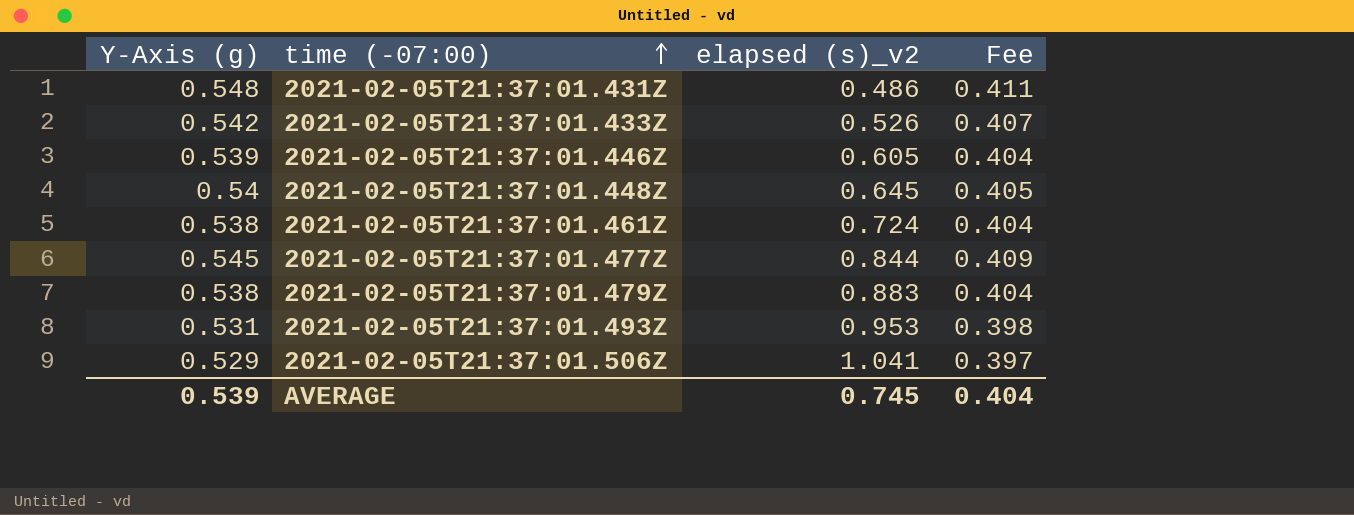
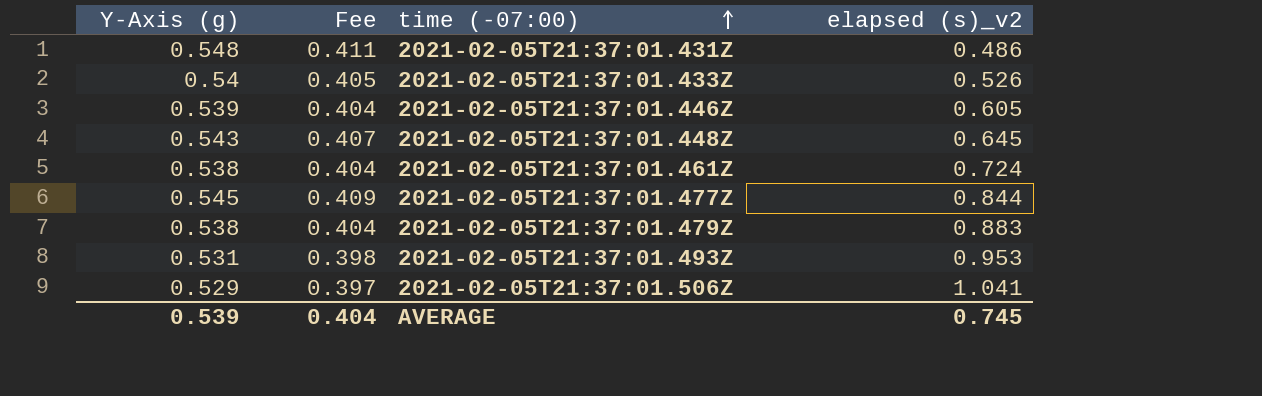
column Fee | position: 4 -> 2
2021-02-05T21:37:01.433Z | Y-Axis (g): 0.542 -> 0.54
2021-02-05T21:37:01.433Z | Fee: 0.407 -> 0.405
2021-02-05T21:37:01.448Z | Y-Axis (g): 0.54 -> 0.543
2021-02-05T21:37:01.448Z | Fee: 0.405 -> 0.407

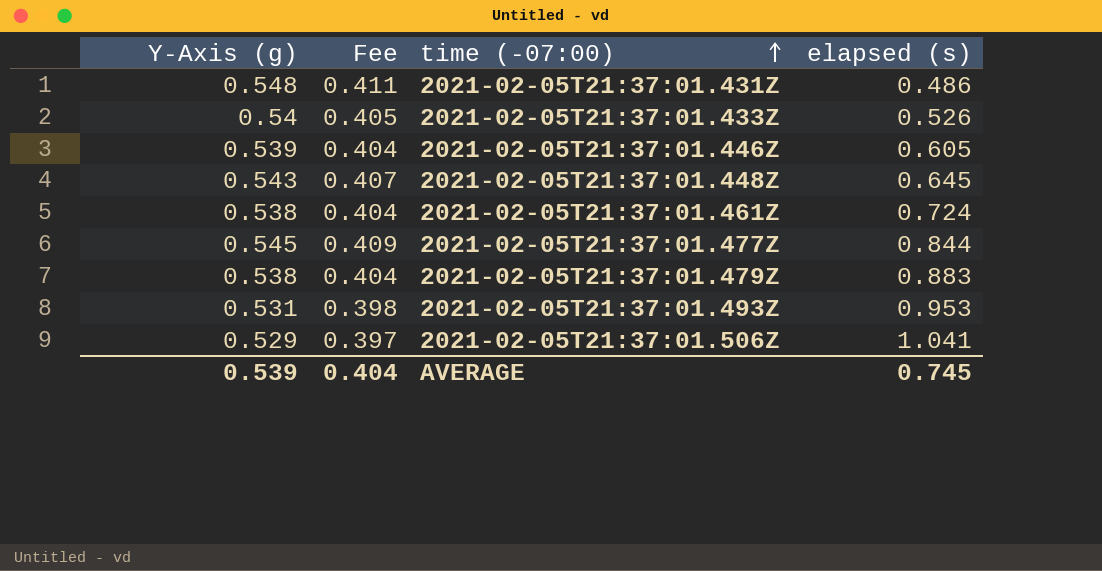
column name: elapsed (s)_v2 -> elapsed (s)

